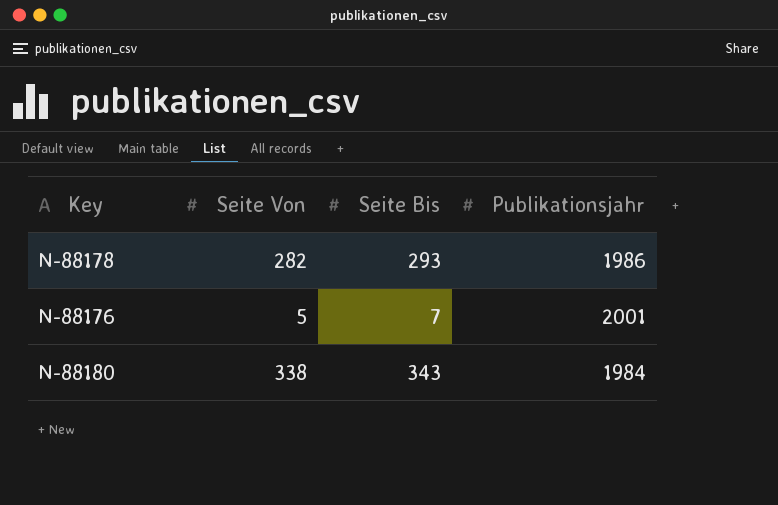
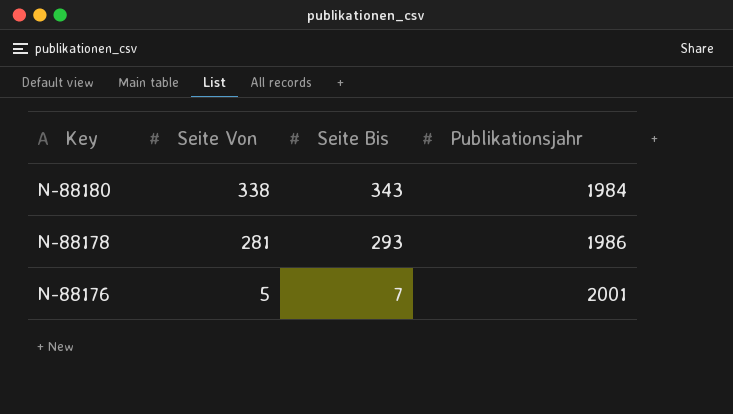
row order: none -> Key descending
N-88178 | Seite Von: 282 -> 281

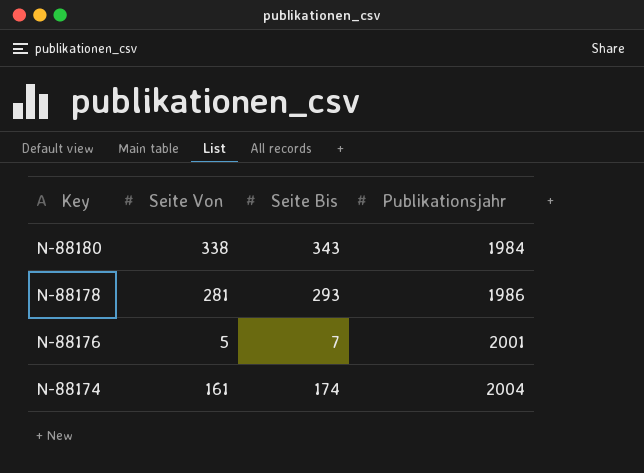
row N-88174: none -> 161 | 174 | 2004

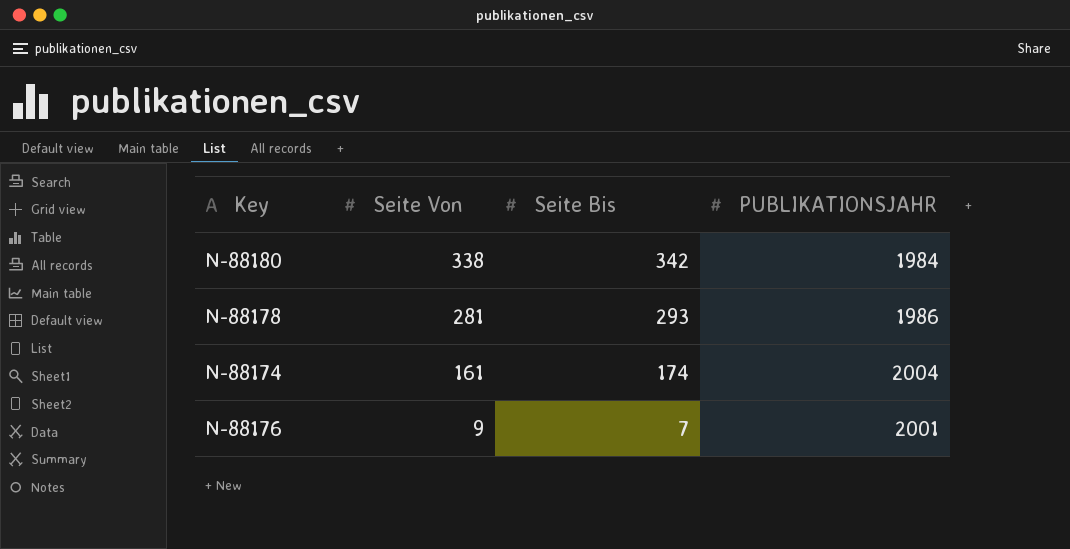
row order: Key descending -> Seite Von descending
column name: Publikationsjahr -> PUBLIKATIONSJAHR
N-88180 | Seite Bis: 343 -> 342
N-88176 | Seite Von: 5 -> 9

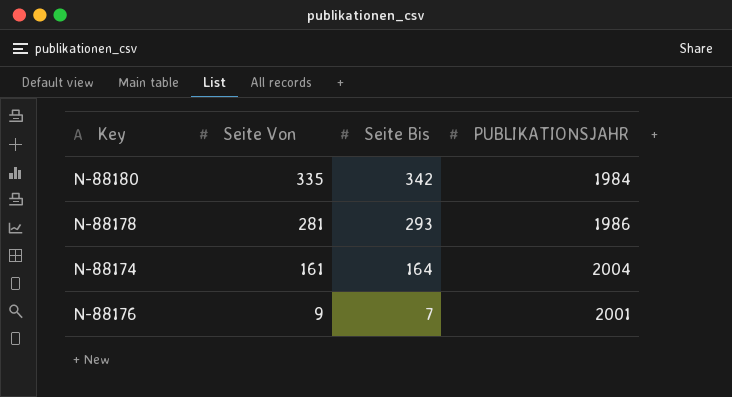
N-88180 | Seite Von: 338 -> 335
N-88174 | Seite Bis: 174 -> 164

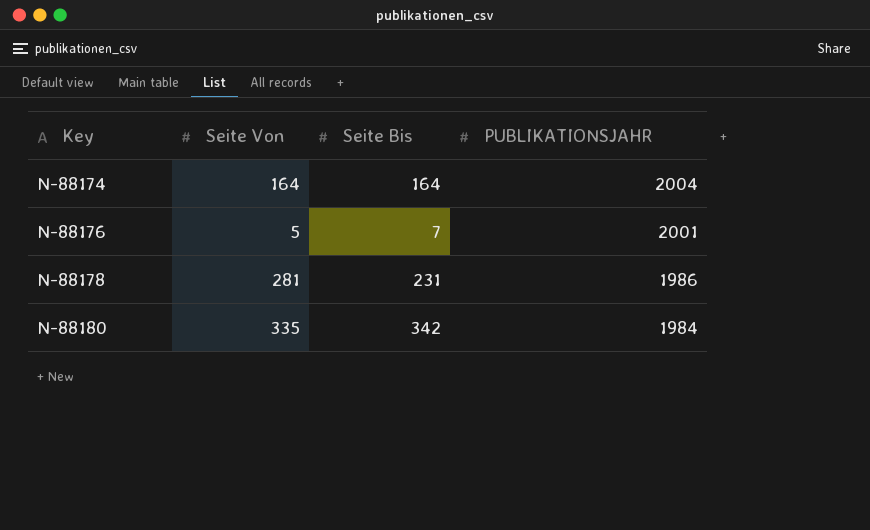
row order: Seite Von descending -> Key ascending
N-88174 | Seite Von: 161 -> 164
N-88176 | Seite Von: 9 -> 5
N-88178 | Seite Bis: 293 -> 231

